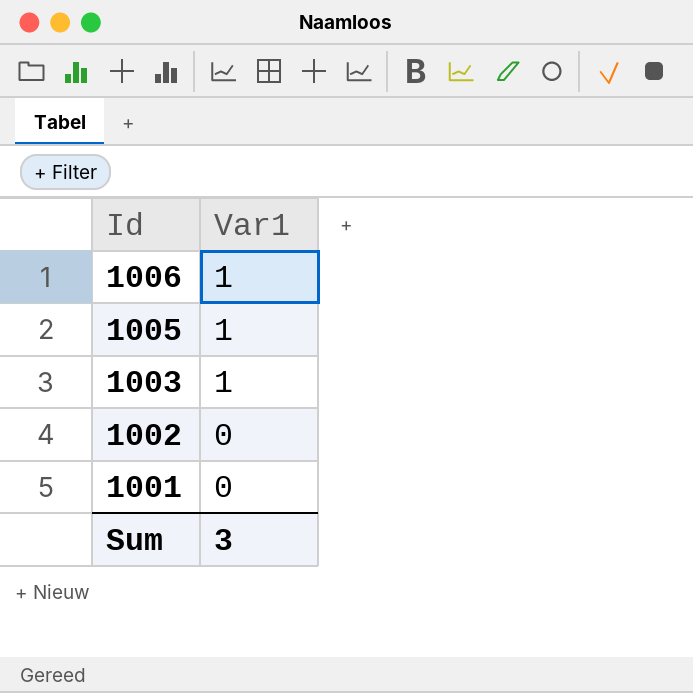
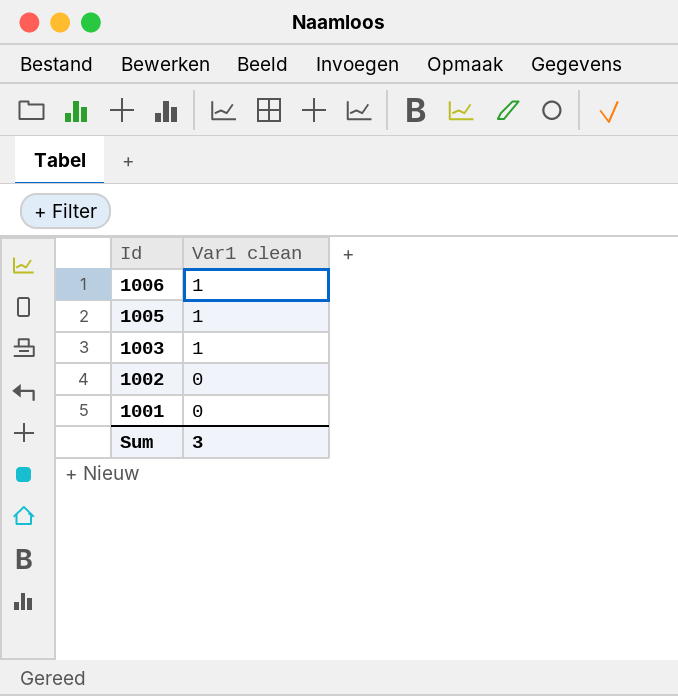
column name: Var1 -> Var1 clean

